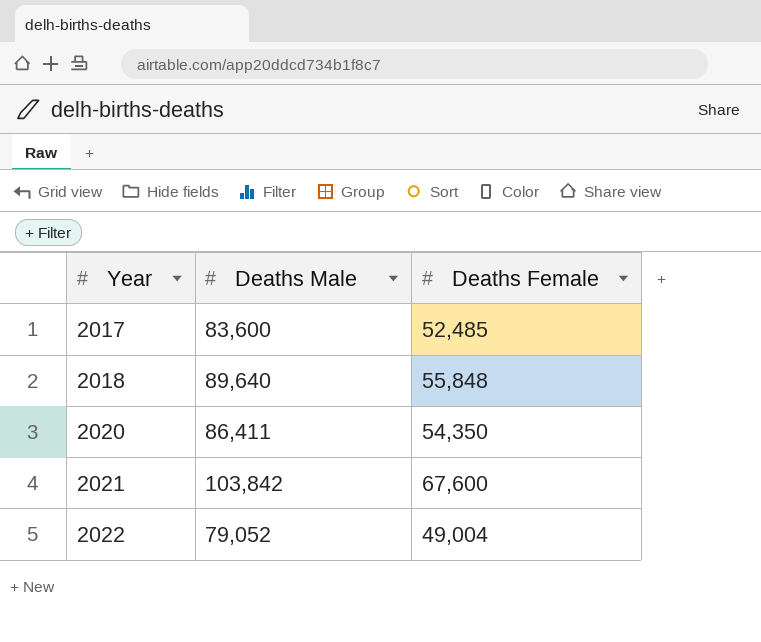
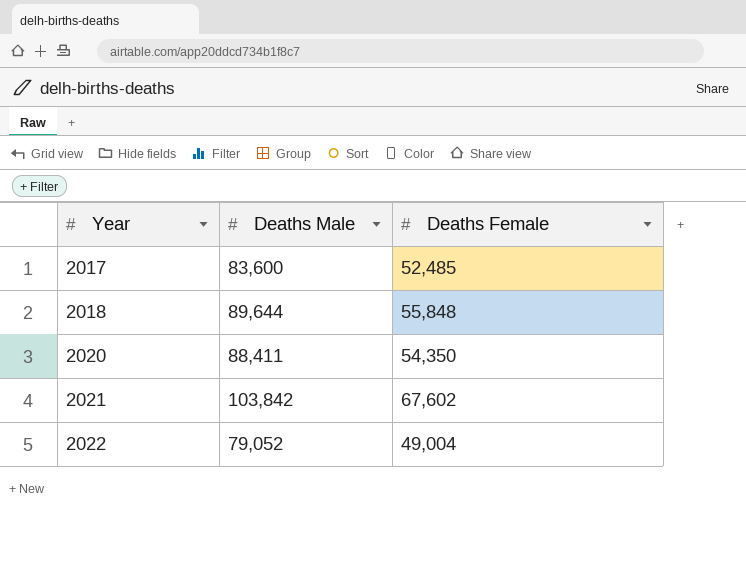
2018 | Deaths Male: 89,640 -> 89,644
2020 | Deaths Male: 86,411 -> 88,411
2021 | Deaths Female: 67,600 -> 67,602

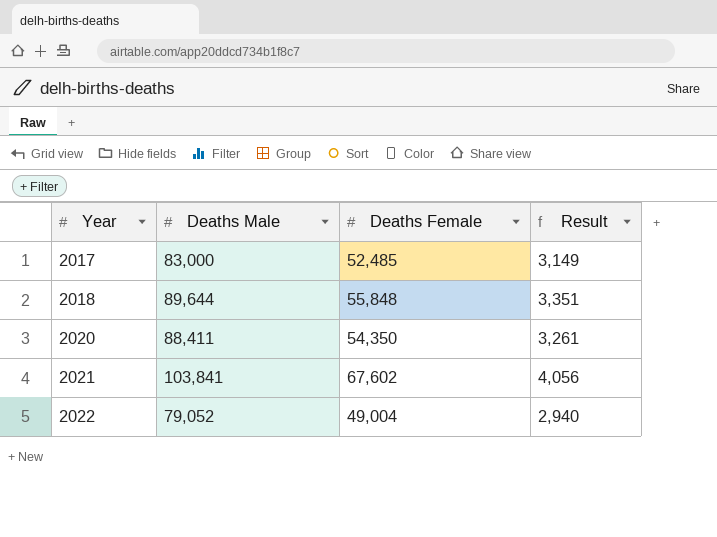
column Result | formula: none -> [Deaths Female] * 0.06
2017 | Deaths Male: 83,600 -> 83,000
2021 | Deaths Male: 103,842 -> 103,841

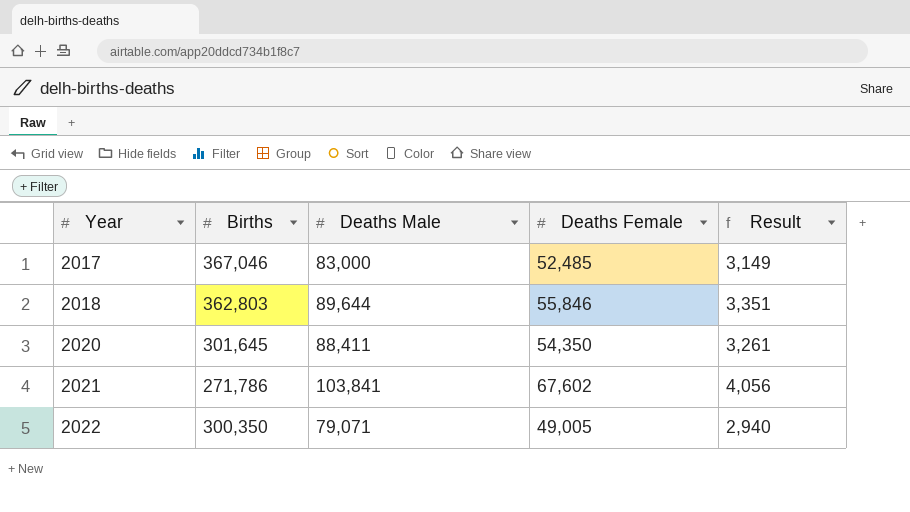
column Births | position: none -> 2
2018 | Deaths Female: 55,848 -> 55,846
2022 | Deaths Male: 79,052 -> 79,071
2022 | Deaths Female: 49,004 -> 49,005

